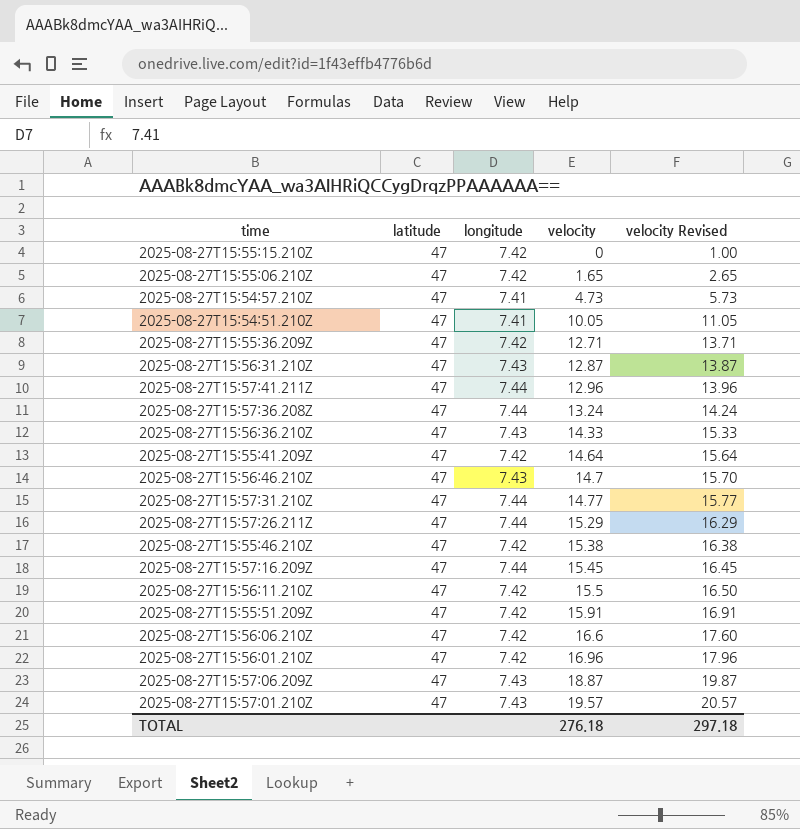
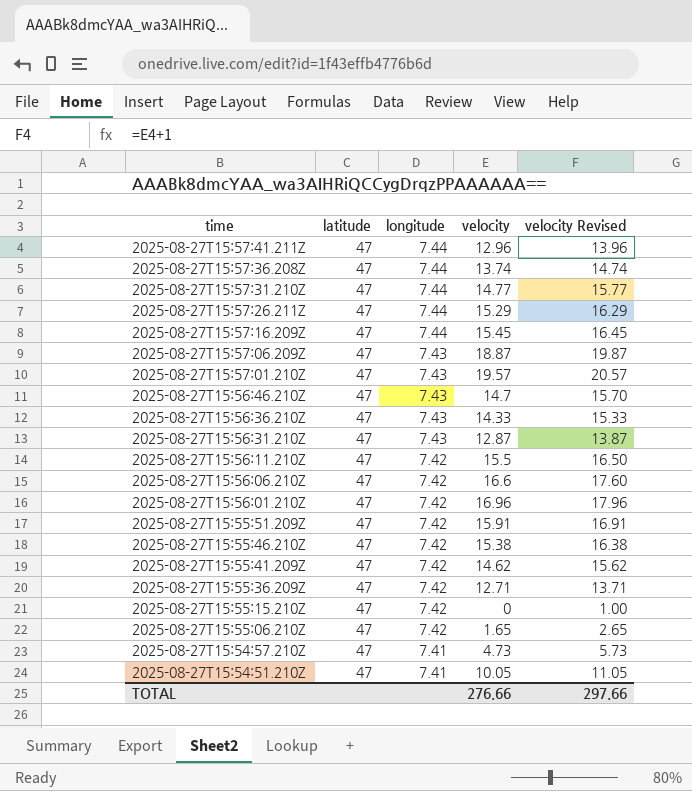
row order: velocity ascending -> time descending
2025-08-27T15:57:36.208Z | velocity: 13.24 -> 13.74
2025-08-27T15:57:36.208Z | velocity Revised: 14.24 -> 14.74
2025-08-27T15:55:41.209Z | velocity: 14.64 -> 14.62
2025-08-27T15:55:41.209Z | velocity Revised: 15.64 -> 15.62
TOTAL | velocity: 276.18 -> 276.66
TOTAL | velocity Revised: 297.18 -> 297.66

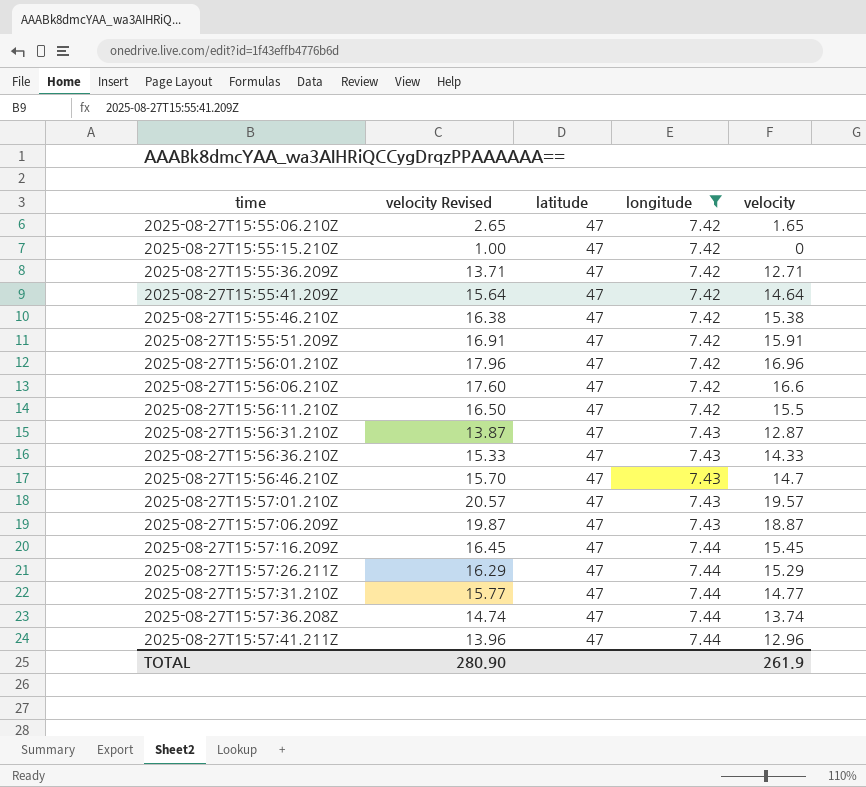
filter: none -> longitude != 7.41
row order: time descending -> time ascending
column velocity Revised | position: 5 -> 2
2025-08-27T15:55:41.209Z | velocity Revised: 15.62 -> 15.64
2025-08-27T15:55:41.209Z | velocity: 14.62 -> 14.64
TOTAL | velocity Revised: 297.66 -> 280.90
TOTAL | velocity: 276.66 -> 261.9

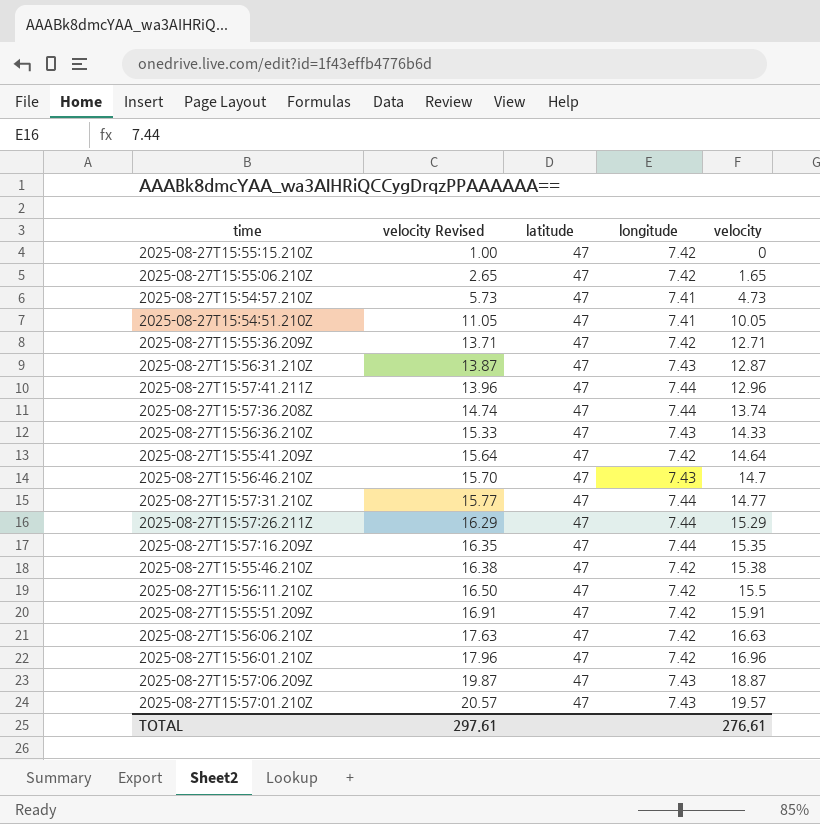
filter: longitude != 7.41 -> none
row order: time ascending -> velocity Revised ascending
2025-08-27T15:57:16.209Z | velocity Revised: 16.45 -> 16.35
2025-08-27T15:57:16.209Z | velocity: 15.45 -> 15.35
2025-08-27T15:56:06.210Z | velocity Revised: 17.60 -> 17.63
2025-08-27T15:56:06.210Z | velocity: 16.6 -> 16.63
TOTAL | velocity Revised: 280.90 -> 297.61
TOTAL | velocity: 261.9 -> 276.61

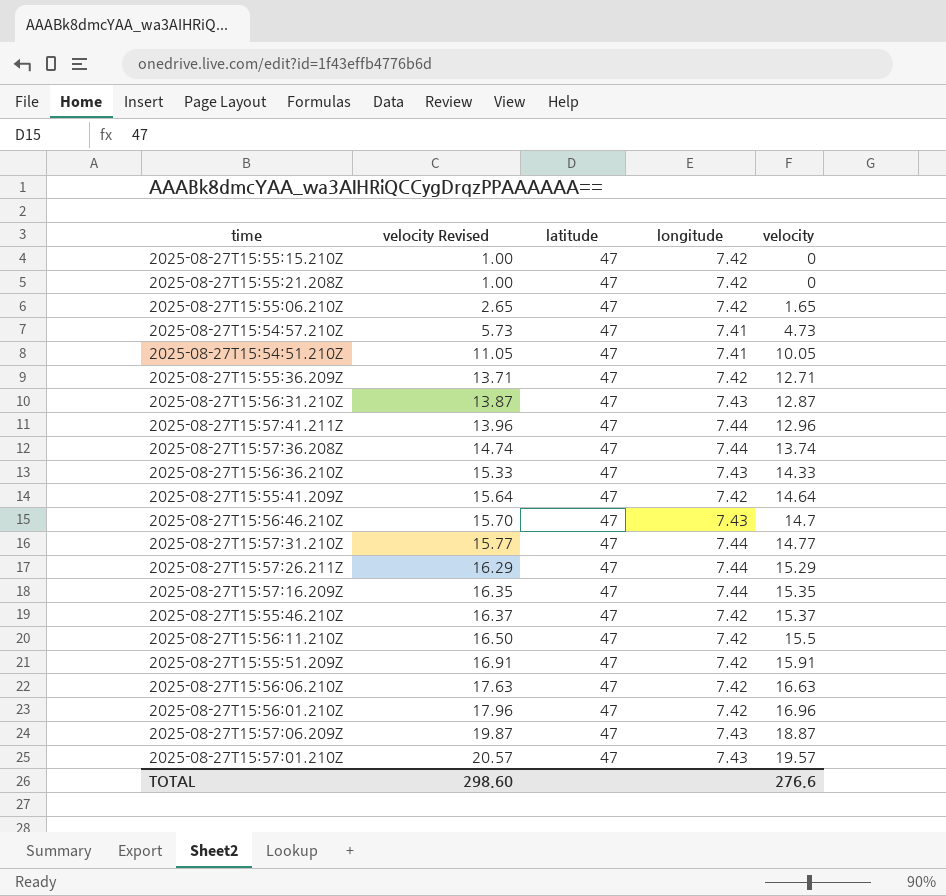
row 2025-08-27T15:55:21.208Z: none -> 1.00 | 47 | 7.42 | 0
2025-08-27T15:55:46.210Z | velocity Revised: 16.38 -> 16.37
2025-08-27T15:55:46.210Z | velocity: 15.38 -> 15.37
TOTAL | velocity Revised: 297.61 -> 298.60
TOTAL | velocity: 276.61 -> 276.6

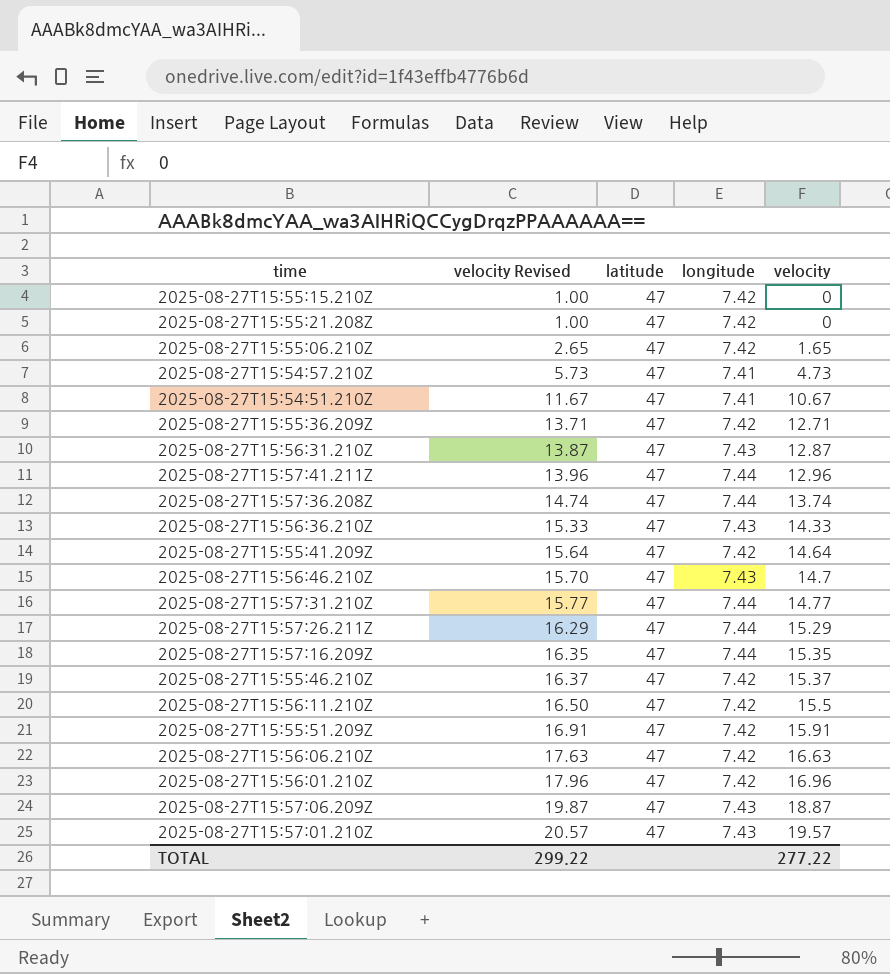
2025-08-27T15:54:51.210Z | velocity Revised: 11.05 -> 11.67
2025-08-27T15:54:51.210Z | velocity: 10.05 -> 10.67
TOTAL | velocity Revised: 298.60 -> 299.22
TOTAL | velocity: 276.6 -> 277.22

